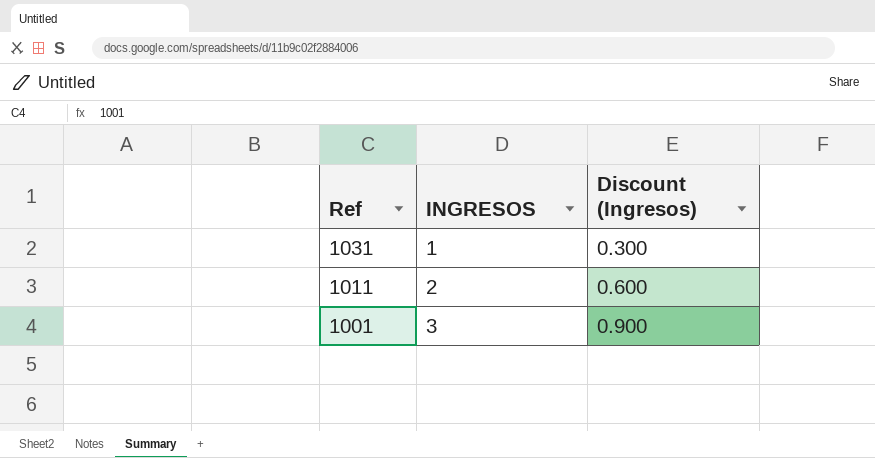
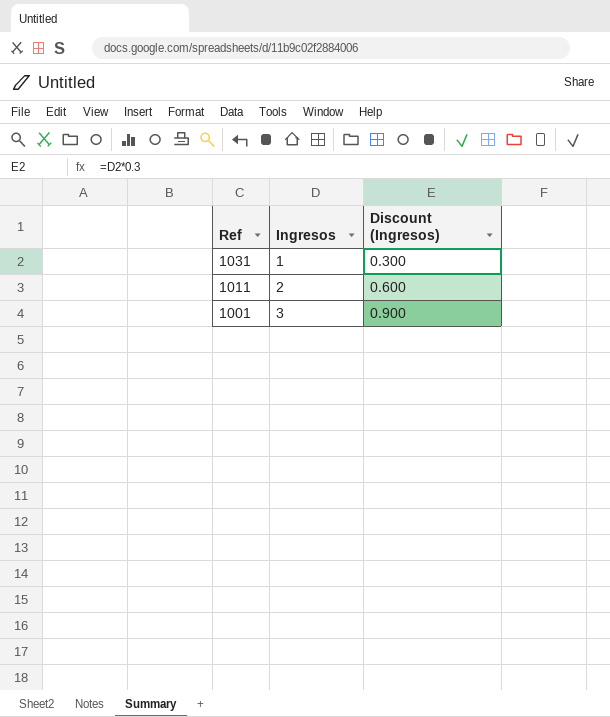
column name: INGRESOS -> Ingresos

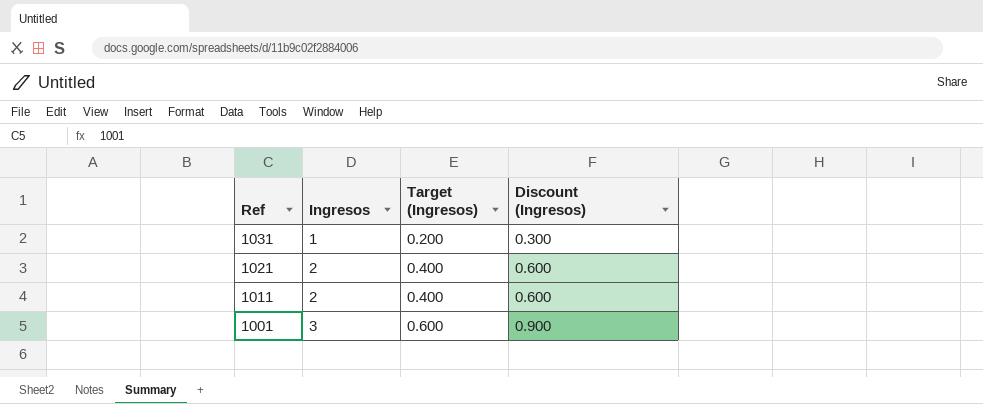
column Target (Ingresos) | formula: none -> [Ingresos] * 0.2
row 1021: none -> 2 | 0.400 | 0.600

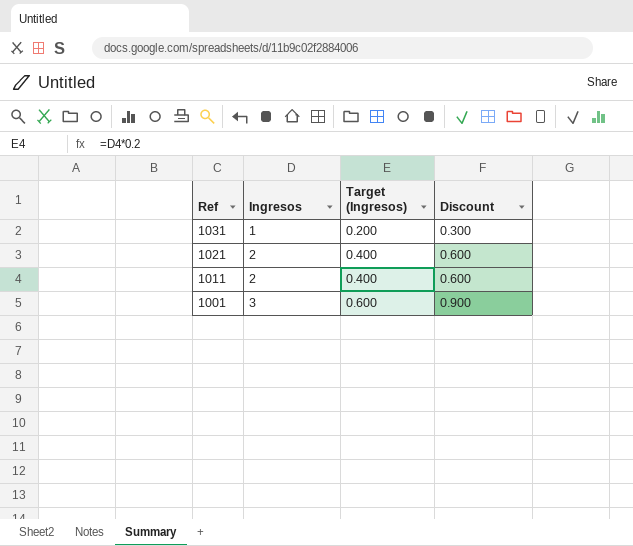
column name: Discount (Ingresos) -> Discount

